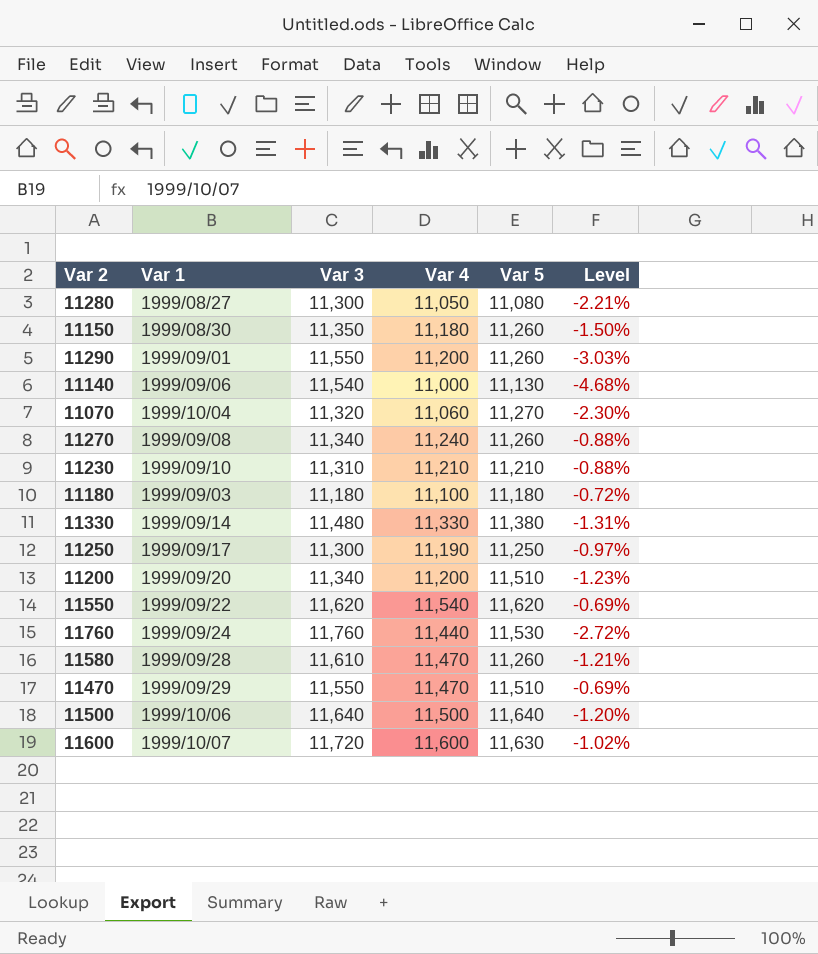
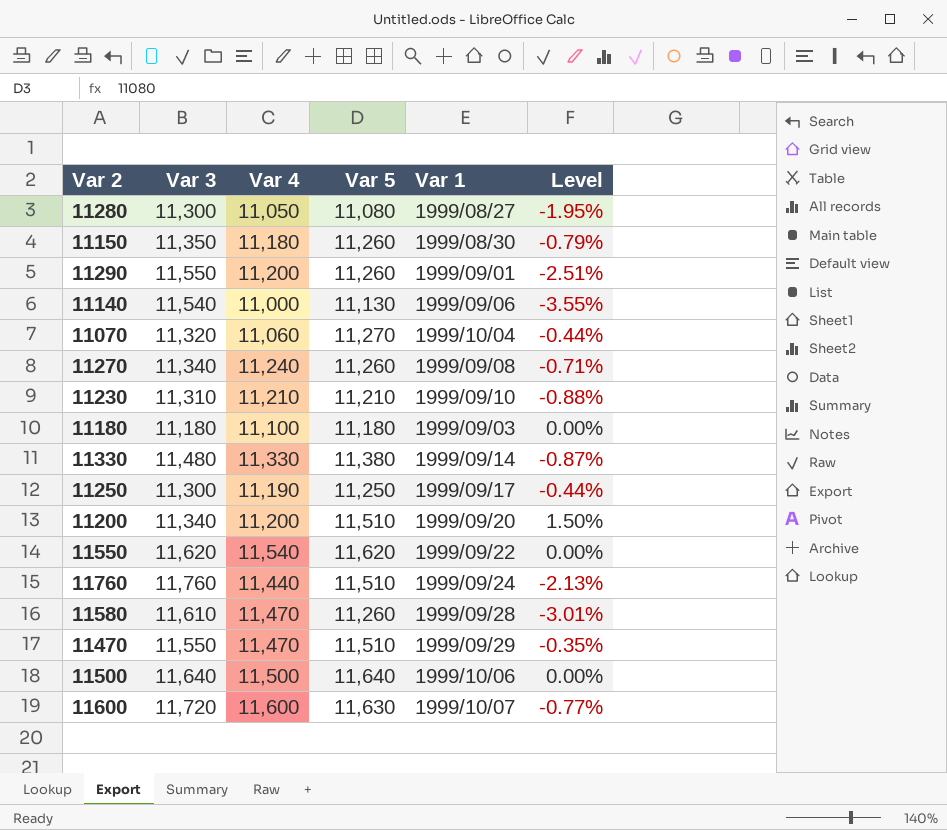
column Var 1 | position: 2 -> 5
column Level | formula: ([Var 4] - [Var 3]) / [Var 3] -> ([Var 5] - [Var 3]) / [Var 3]
11760 | Var 5: 11,530 -> 11,510

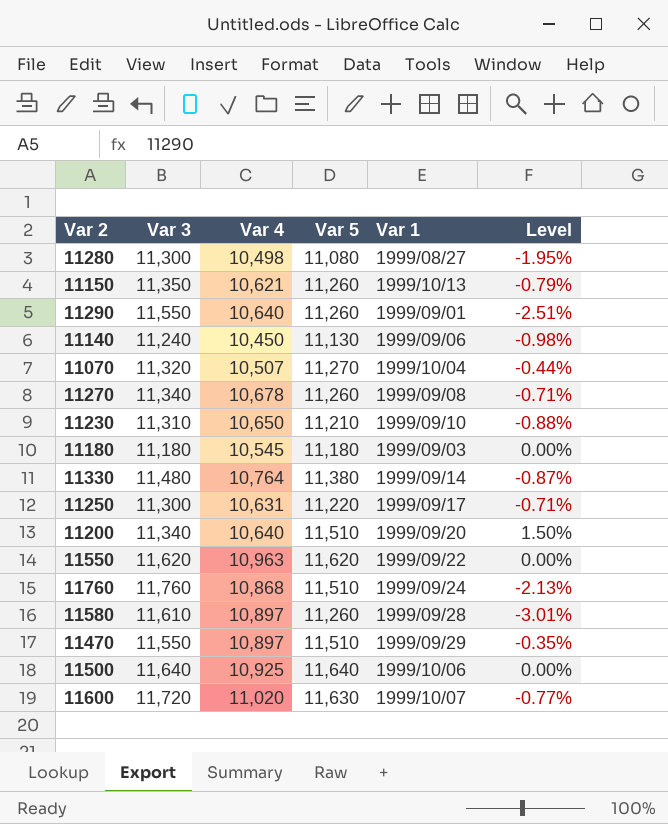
11280 | Var 4: 11,050 -> 10,498
11150 | Var 4: 11,180 -> 10,621
11150 | Var 1: 1999/08/30 -> 1999/10/13
11290 | Var 4: 11,200 -> 10,640
11140 | Var 3: 11,540 -> 11,240
11140 | Var 4: 11,000 -> 10,450
11140 | Level: -3.55% -> -0.98%
11070 | Var 4: 11,060 -> 10,507
11270 | Var 4: 11,240 -> 10,678
11230 | Var 4: 11,210 -> 10,650
11180 | Var 4: 11,100 -> 10,545
11330 | Var 4: 11,330 -> 10,764
11250 | Var 4: 11,190 -> 10,631
11250 | Var 5: 11,250 -> 11,220
11250 | Level: -0.44% -> -0.71%
11200 | Var 4: 11,200 -> 10,640
11550 | Var 4: 11,540 -> 10,963
11760 | Var 4: 11,440 -> 10,868
11580 | Var 4: 11,470 -> 10,897
11470 | Var 4: 11,470 -> 10,897
11500 | Var 4: 11,500 -> 10,925
11600 | Var 4: 11,600 -> 11,020

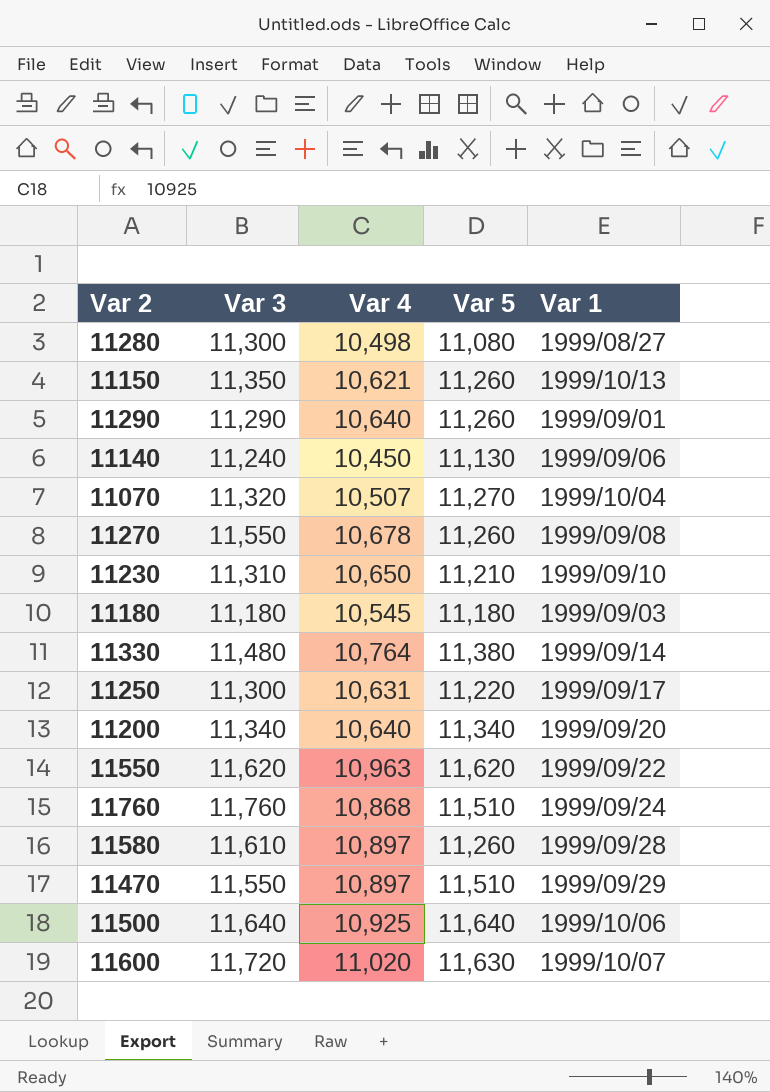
column Level | formula: ([Var 5] - [Var 3]) / [Var 3] -> none
11290 | Var 3: 11,550 -> 11,290
11270 | Var 3: 11,340 -> 11,550
11200 | Var 5: 11,510 -> 11,340

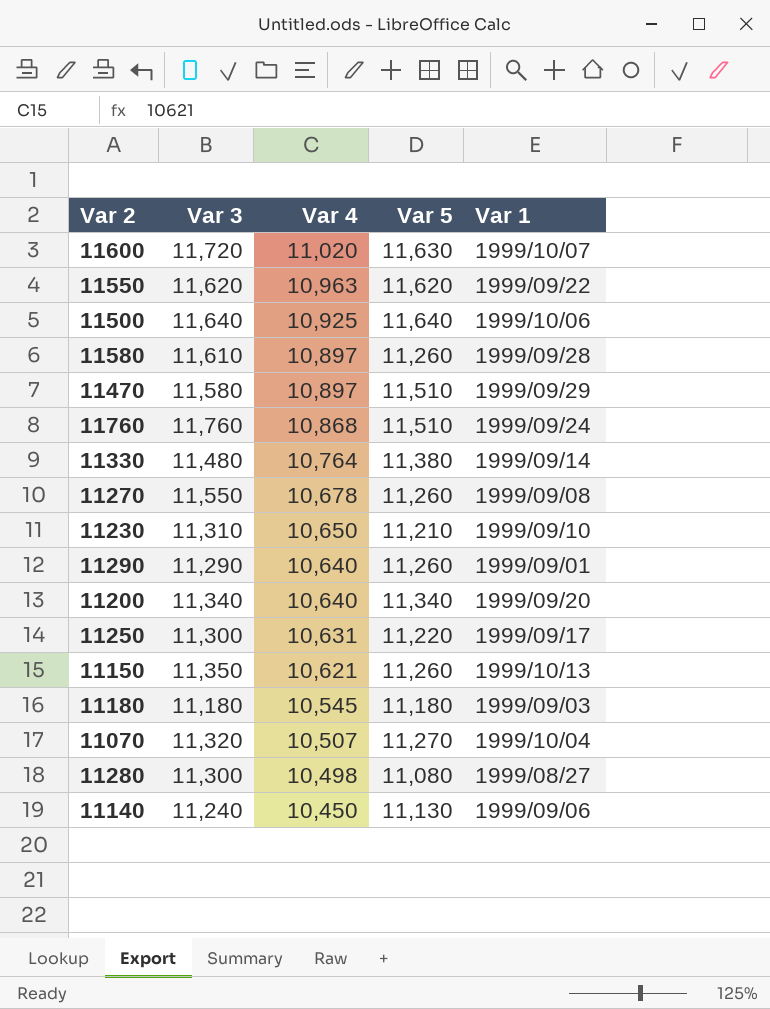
row order: none -> Var 4 descending
11470 | Var 3: 11,550 -> 11,580

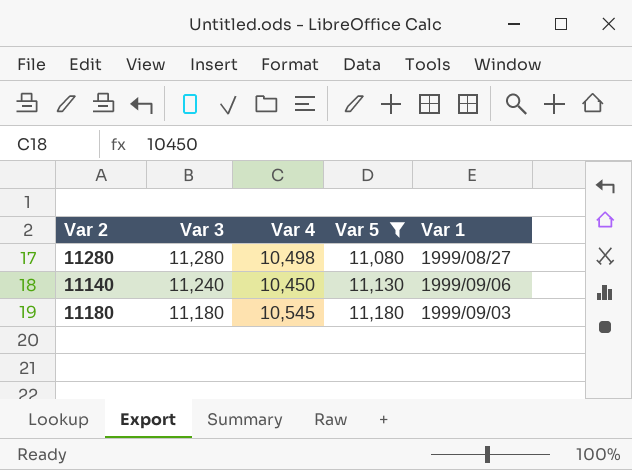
filter: none -> Var 5 <= 11,180
row order: Var 4 descending -> Var 3 descending
11280 | Var 3: 11,300 -> 11,280

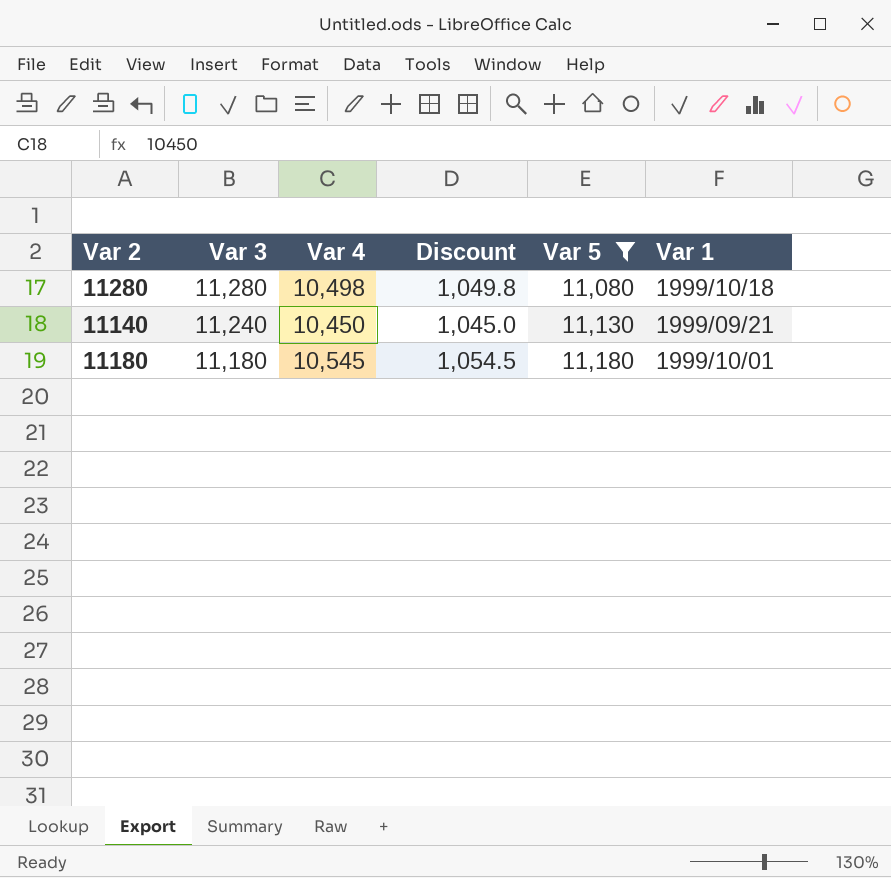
column Discount | formula: none -> [Var 4] * 0.1
11280 | Var 1: 1999/08/27 -> 1999/10/18
11140 | Var 1: 1999/09/06 -> 1999/09/21
11180 | Var 1: 1999/09/03 -> 1999/10/01

